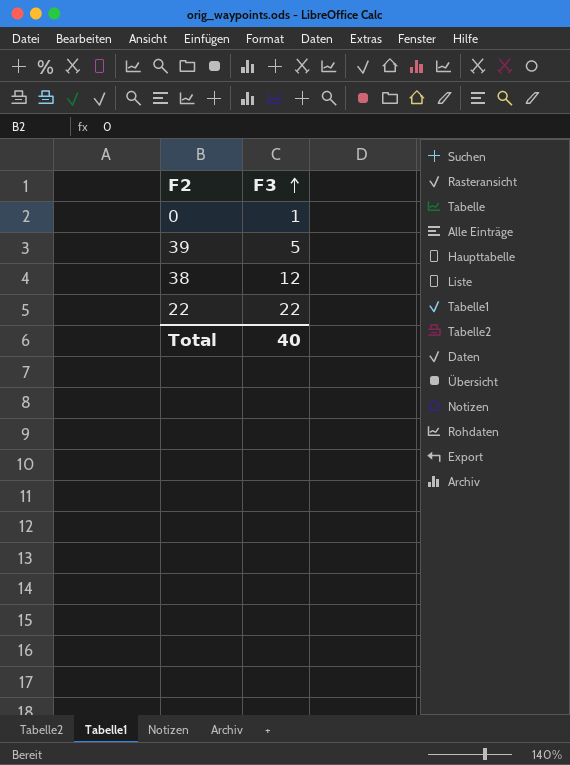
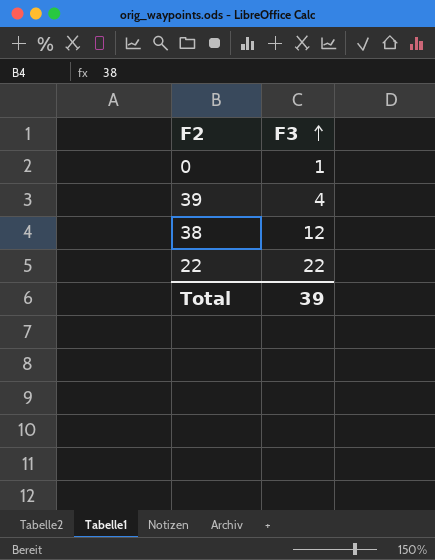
39 | F3: 5 -> 4
Total | F3: 40 -> 39

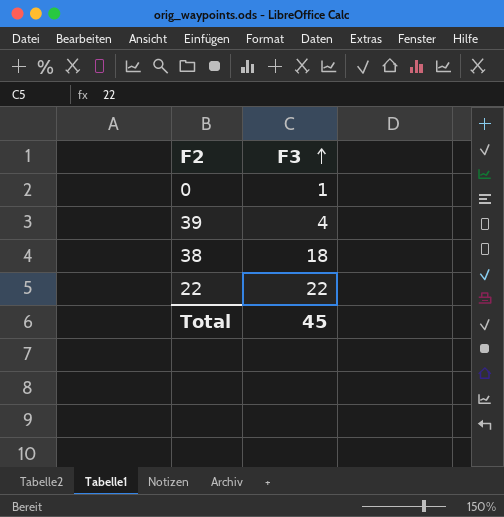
38 | F3: 12 -> 18
Total | F3: 39 -> 45

